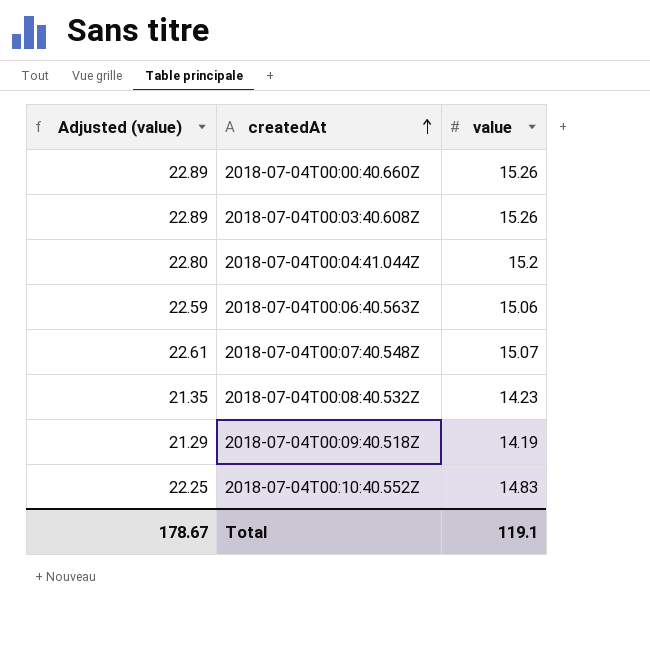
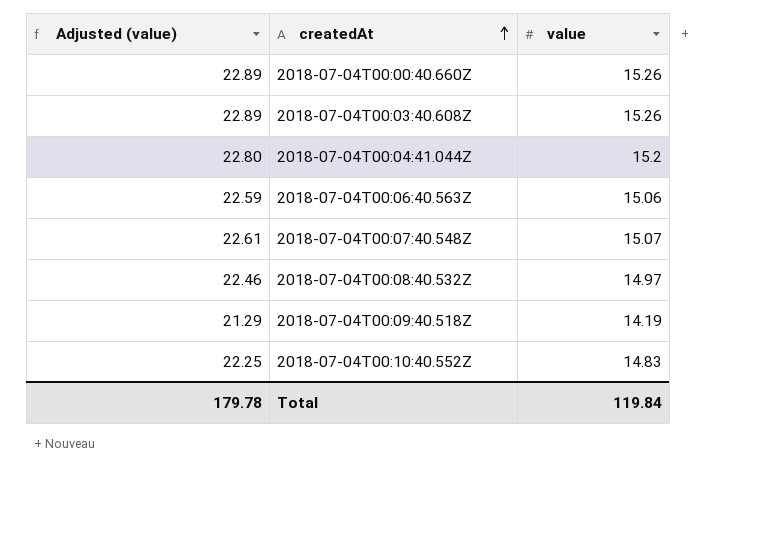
2018-07-04T00:08:40.532Z | Adjusted (value): 21.35 -> 22.46
2018-07-04T00:08:40.532Z | value: 14.23 -> 14.97
Total | Adjusted (value): 178.67 -> 179.78
Total | value: 119.1 -> 119.84

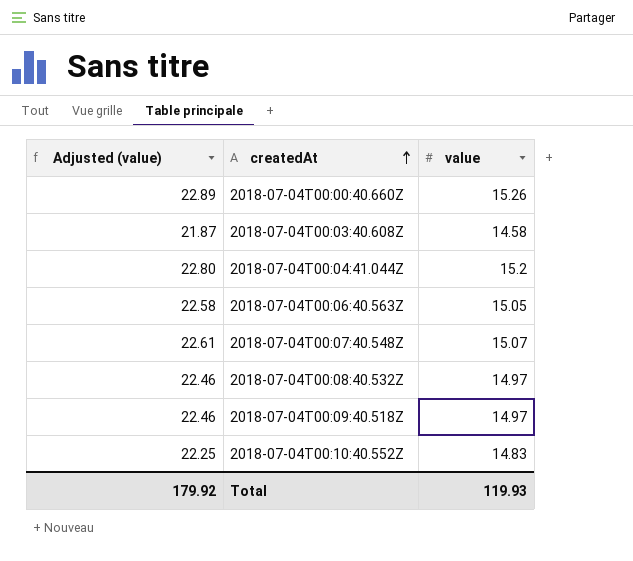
2018-07-04T00:03:40.608Z | Adjusted (value): 22.89 -> 21.87
2018-07-04T00:03:40.608Z | value: 15.26 -> 14.58
2018-07-04T00:06:40.563Z | Adjusted (value): 22.59 -> 22.58
2018-07-04T00:06:40.563Z | value: 15.06 -> 15.05
2018-07-04T00:09:40.518Z | Adjusted (value): 21.29 -> 22.46
2018-07-04T00:09:40.518Z | value: 14.19 -> 14.97
Total | Adjusted (value): 179.78 -> 179.92
Total | value: 119.84 -> 119.93

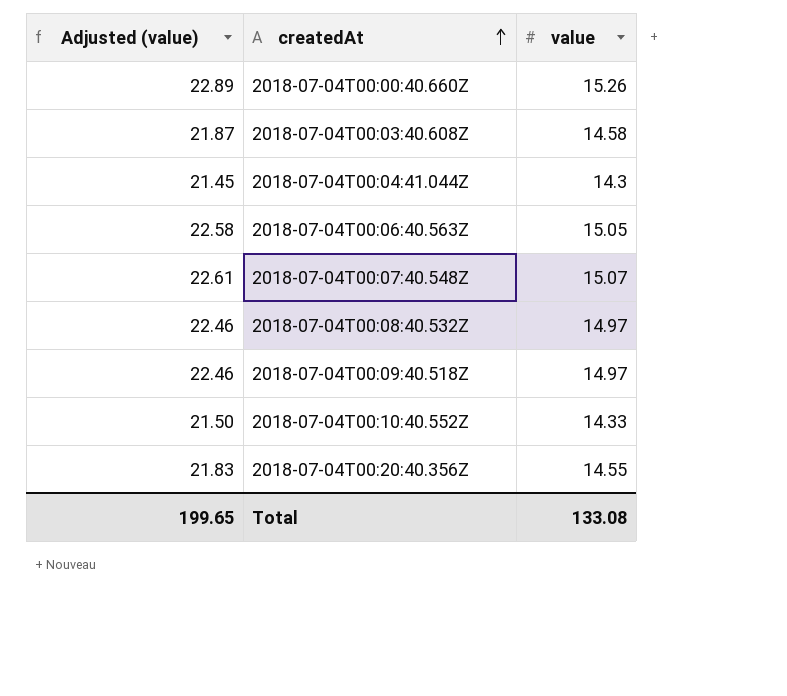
2018-07-04T00:04:41.044Z | Adjusted (value): 22.80 -> 21.45
2018-07-04T00:04:41.044Z | value: 15.2 -> 14.3
2018-07-04T00:10:40.552Z | Adjusted (value): 22.25 -> 21.50
2018-07-04T00:10:40.552Z | value: 14.83 -> 14.33
row 2018-07-04T00:20:40.356Z: none -> 21.83 | 14.55
Total | Adjusted (value): 179.92 -> 199.65
Total | value: 119.93 -> 133.08

